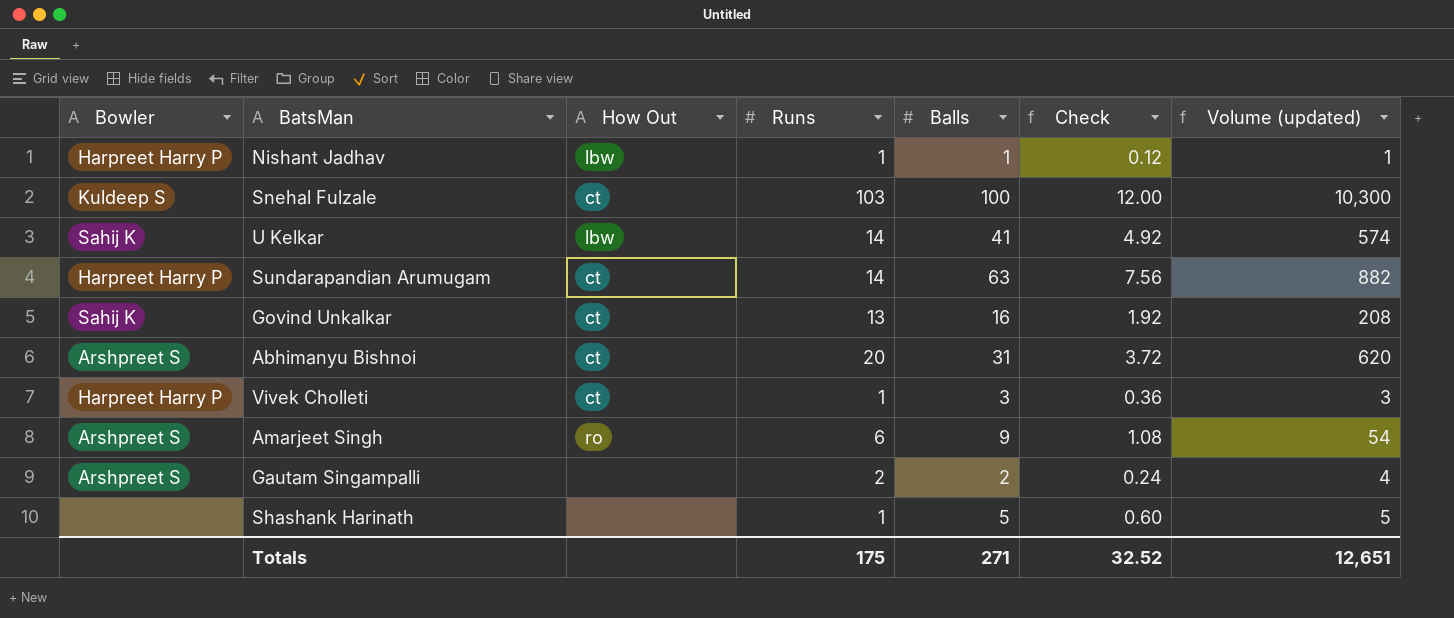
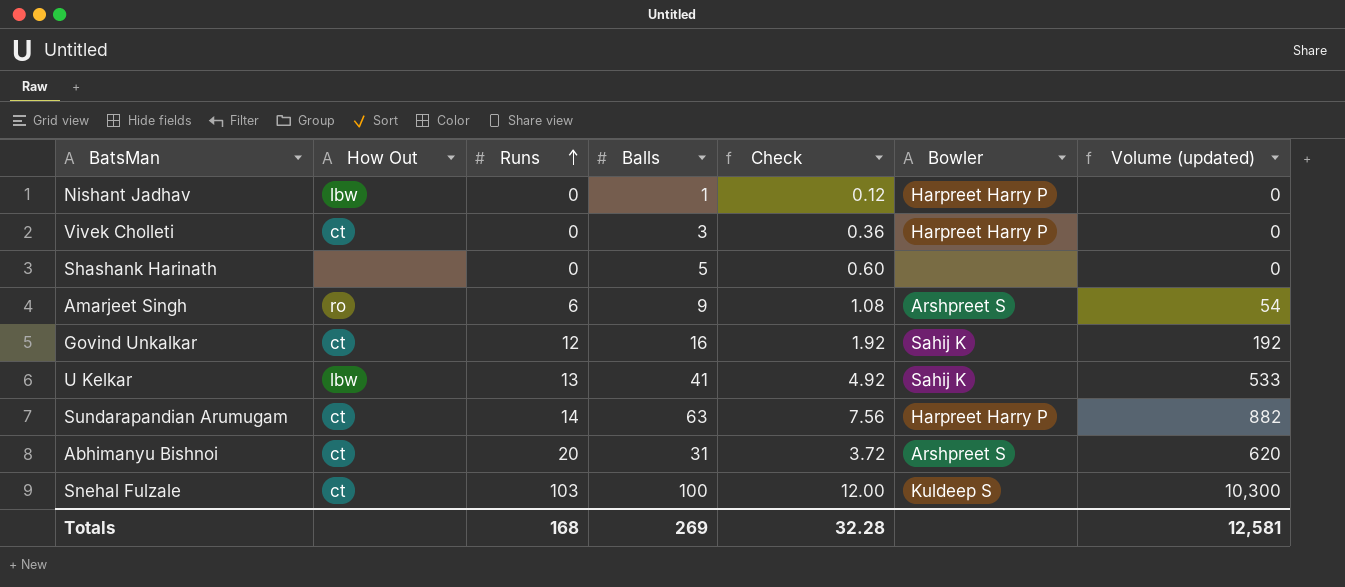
row order: none -> Runs ascending
column Bowler | position: 1 -> 6
row Gautam Singampalli: Arshpreet S | none | 2 | 2 | 0.24 | 4 -> none
Nishant Jadhav | Runs: 1 -> 0
Nishant Jadhav | Volume (updated): 1 -> 0
Vivek Cholleti | Runs: 1 -> 0
Vivek Cholleti | Volume (updated): 3 -> 0
Shashank Harinath | Runs: 1 -> 0
Shashank Harinath | Volume (updated): 5 -> 0
Govind Unkalkar | Runs: 13 -> 12
Govind Unkalkar | Volume (updated): 208 -> 192
U Kelkar | Runs: 14 -> 13
U Kelkar | Volume (updated): 574 -> 533
Totals | Runs: 175 -> 168
Totals | Balls: 271 -> 269
Totals | Check: 32.52 -> 32.28
Totals | Volume (updated): 12,651 -> 12,581

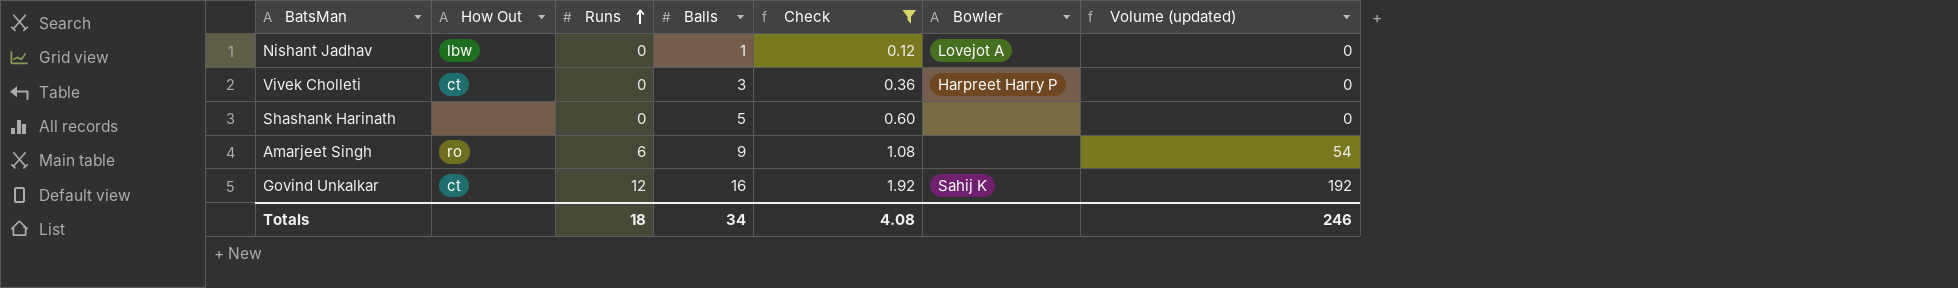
filter: none -> Check <= 1.92
Nishant Jadhav | Bowler: Harpreet Harry P -> Lovejot A
Amarjeet Singh | Bowler: Arshpreet S -> none
Totals | Runs: 168 -> 18
Totals | Balls: 269 -> 34
Totals | Check: 32.28 -> 4.08
Totals | Volume (updated): 12,581 -> 246

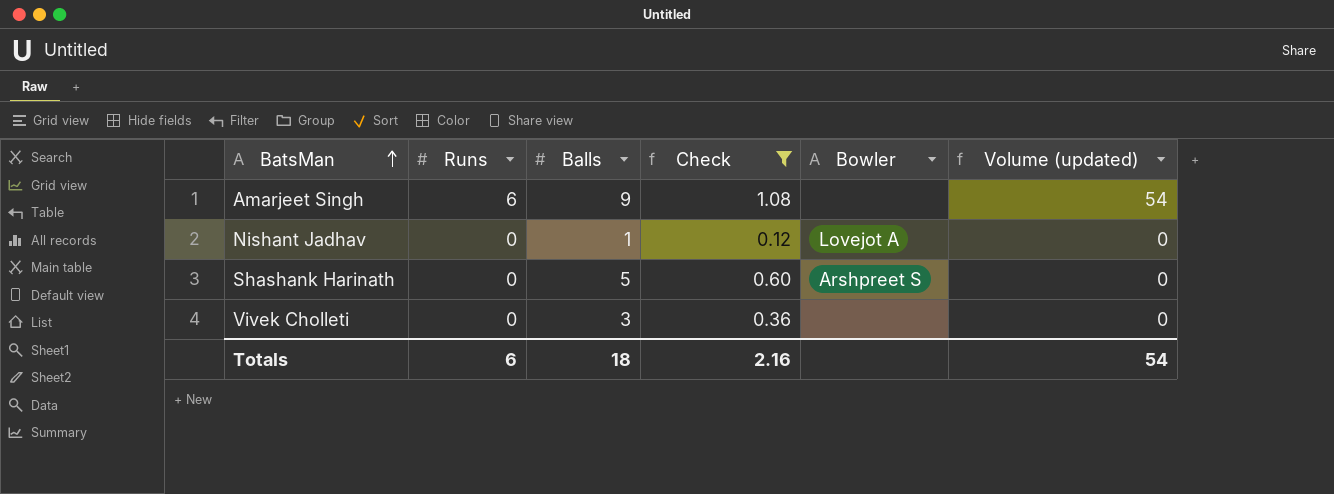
row order: Runs ascending -> BatsMan ascending
column How Out | position: 2 -> none
row Govind Unkalkar: ct | 12 | 16 | 1.92 | Sahij K | 192 -> none
Shashank Harinath | Bowler: none -> Arshpreet S
Vivek Cholleti | Bowler: Harpreet Harry P -> none
Totals | Runs: 18 -> 6
Totals | Balls: 34 -> 18
Totals | Check: 4.08 -> 2.16
Totals | Volume (updated): 246 -> 54

